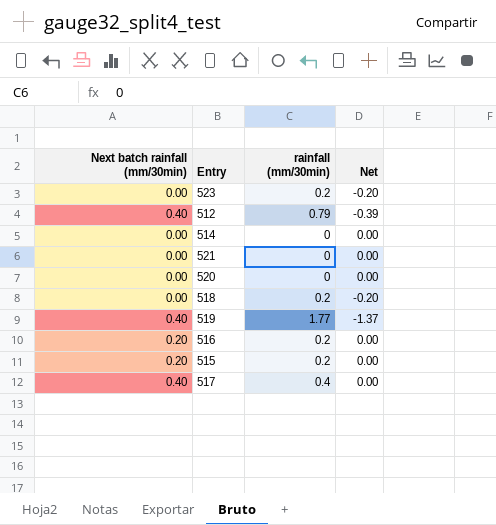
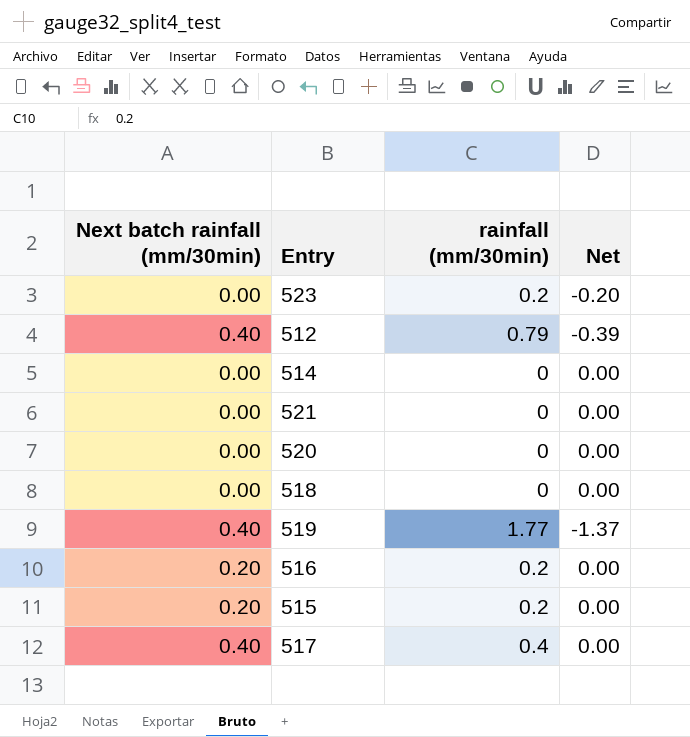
518 | rainfall (mm/30min): 0.2 -> 0
518 | Net: -0.20 -> 0.00

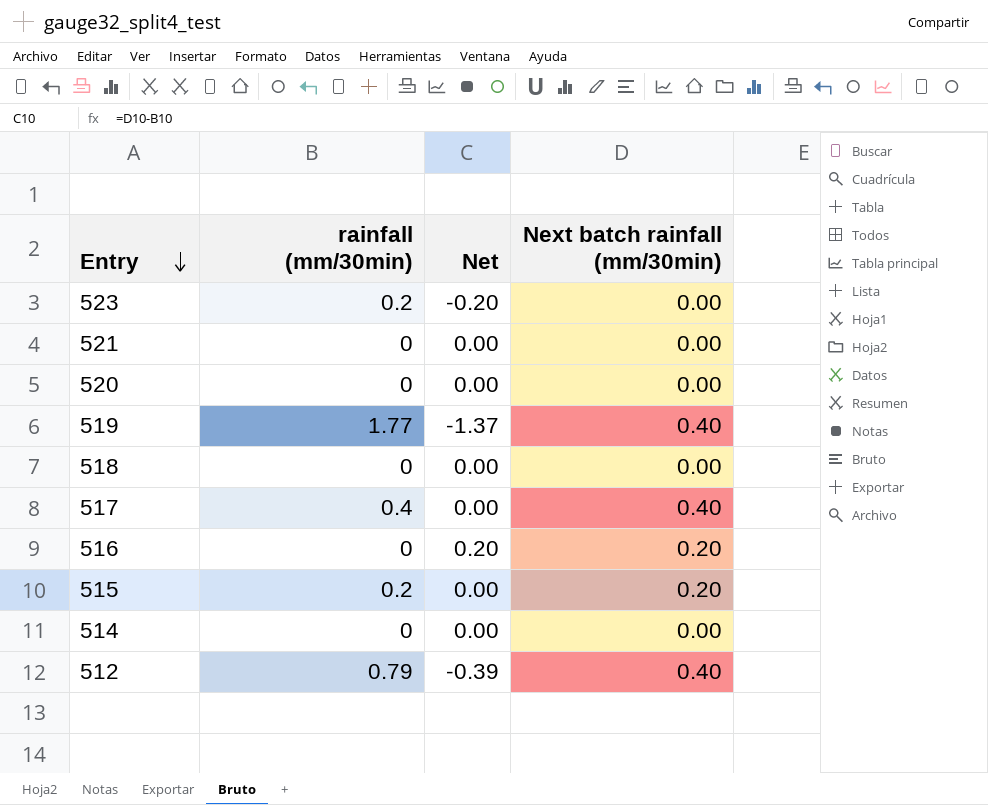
row order: none -> Entry descending
column Next batch rainfall (mm/30min) | position: 1 -> 4
516 | rainfall (mm/30min): 0.2 -> 0
516 | Net: 0.00 -> 0.20

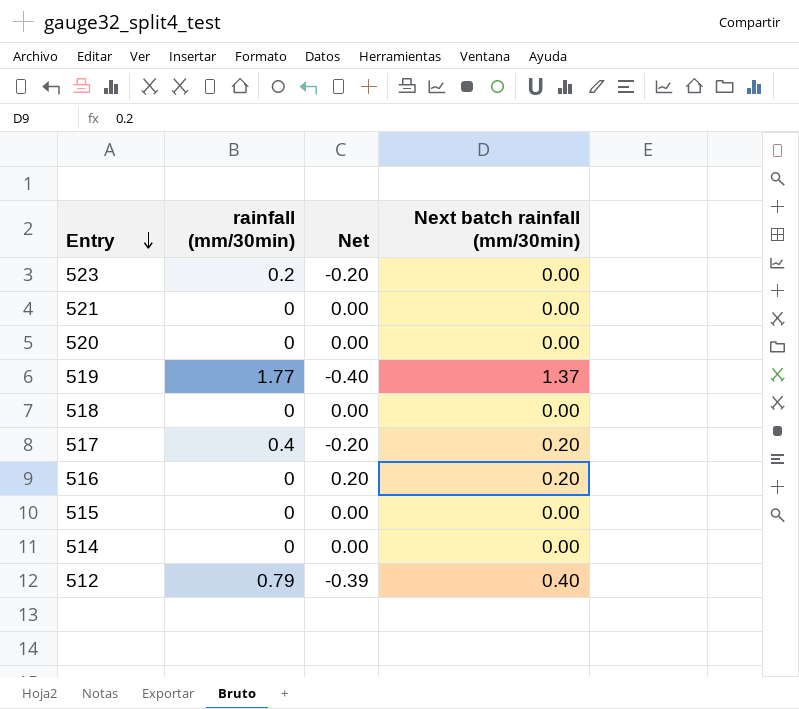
519 | Net: -1.37 -> -0.40
519 | Next batch rainfall (mm/30min): 0.40 -> 1.37
517 | Net: 0.00 -> -0.20
517 | Next batch rainfall (mm/30min): 0.40 -> 0.20
515 | rainfall (mm/30min): 0.2 -> 0
515 | Next batch rainfall (mm/30min): 0.20 -> 0.00

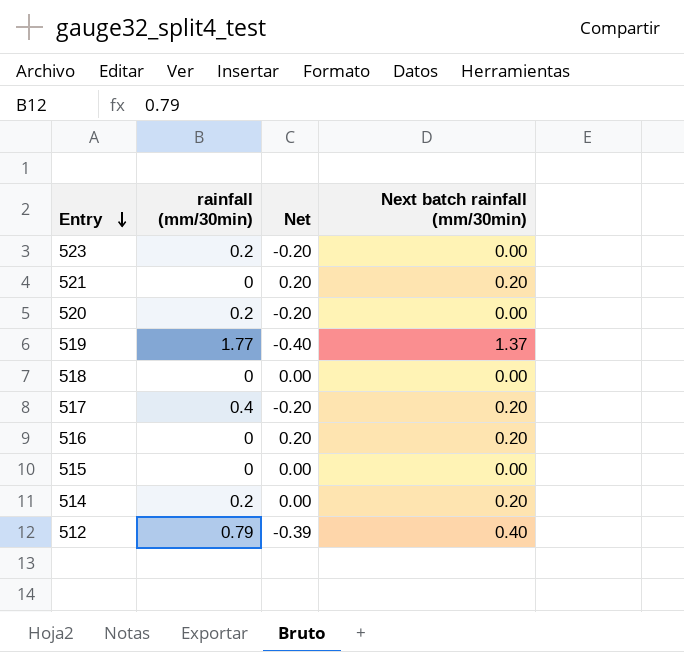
521 | Net: 0.00 -> 0.20
521 | Next batch rainfall (mm/30min): 0.00 -> 0.20
520 | rainfall (mm/30min): 0 -> 0.2
520 | Net: 0.00 -> -0.20
514 | rainfall (mm/30min): 0 -> 0.2
514 | Next batch rainfall (mm/30min): 0.00 -> 0.20

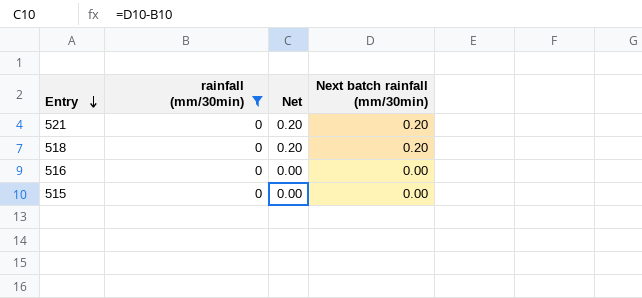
filter: none -> rainfall (mm/30min) = 0
518 | Net: 0.00 -> 0.20
518 | Next batch rainfall (mm/30min): 0.00 -> 0.20
516 | Net: 0.20 -> 0.00
516 | Next batch rainfall (mm/30min): 0.20 -> 0.00

